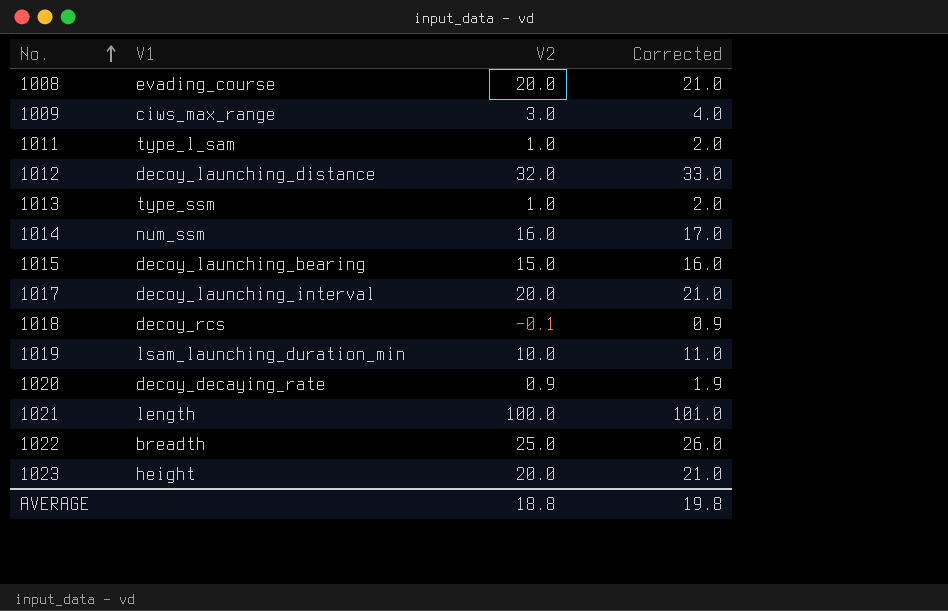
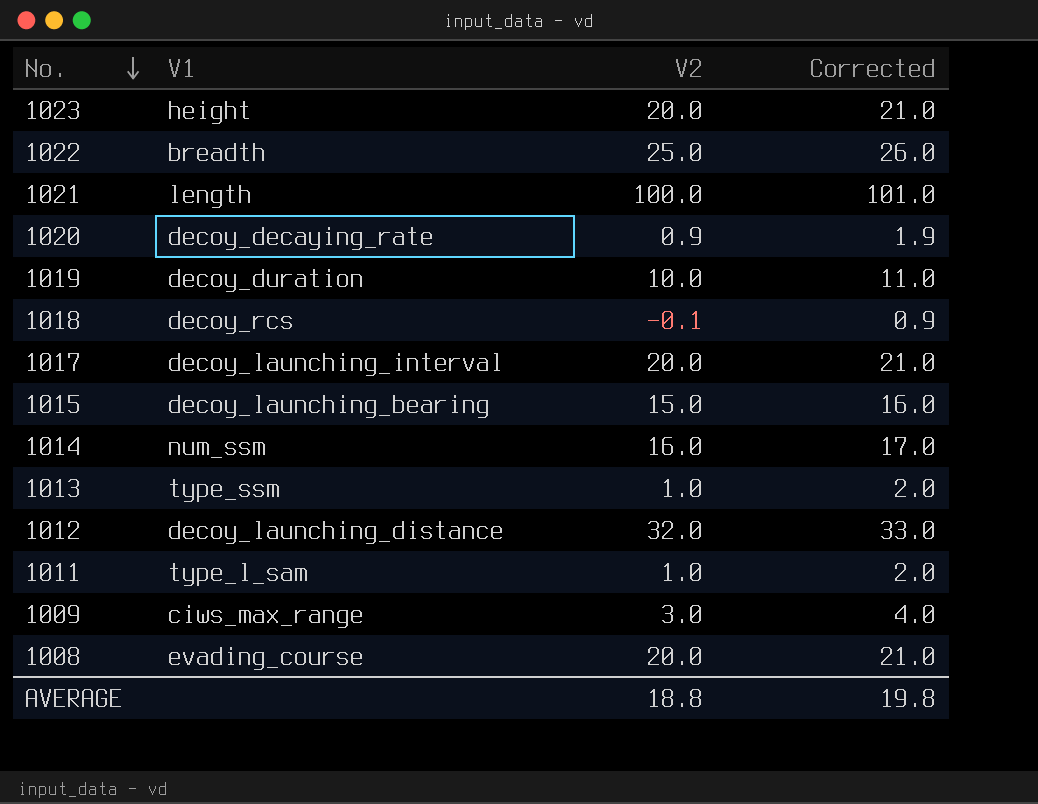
row order: No. ascending -> No. descending
1019 | V1: lsam_launching_duration_min -> decoy_duration

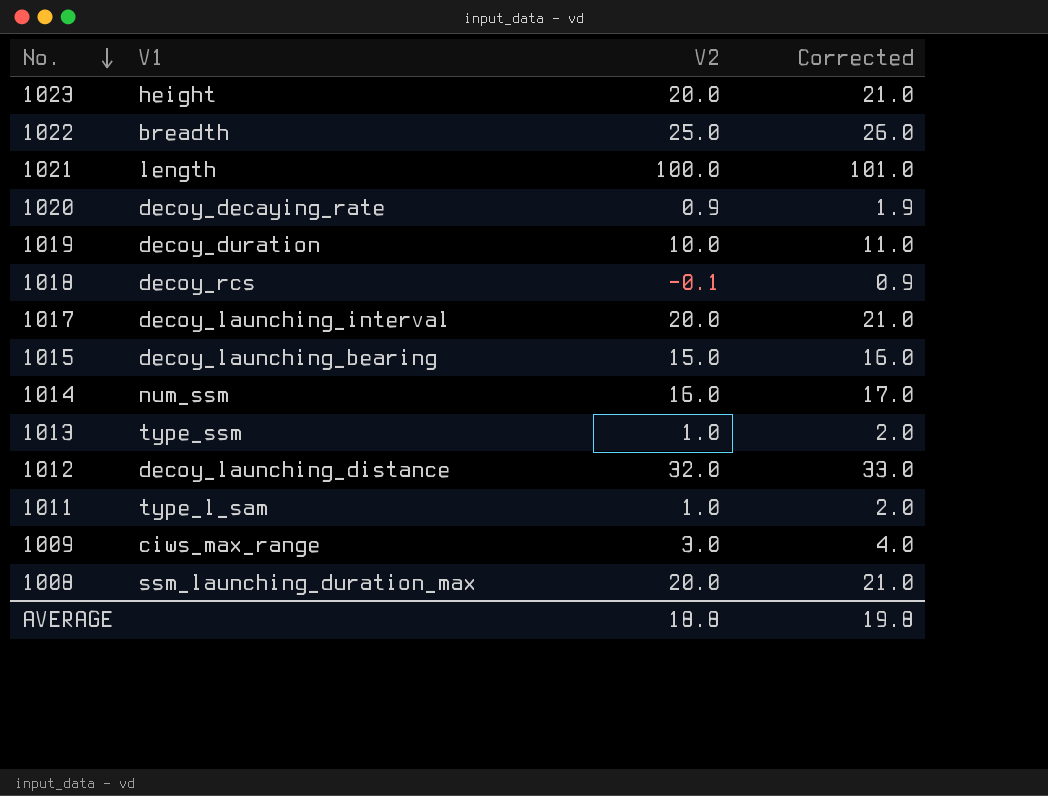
1008 | V1: evading_course -> ssm_launching_duration_max

